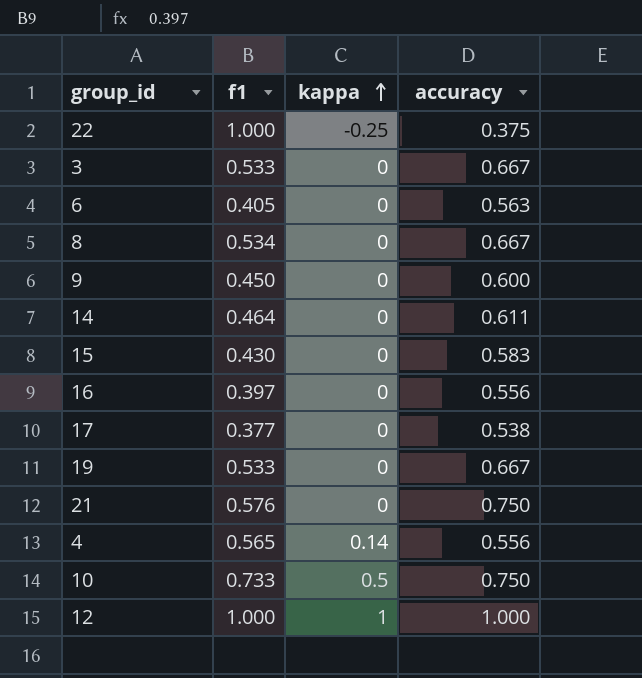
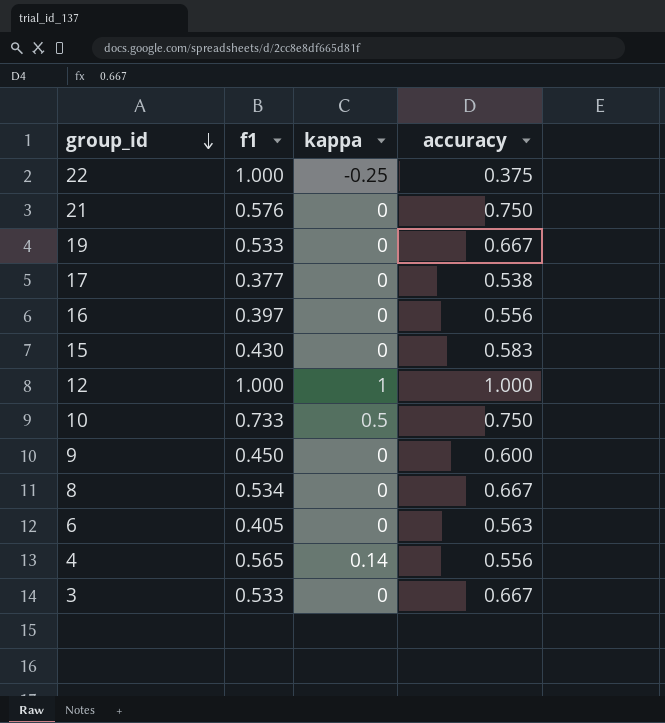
row order: kappa ascending -> group_id descending
row 14: 0.464 | 0 | 0.611 -> none

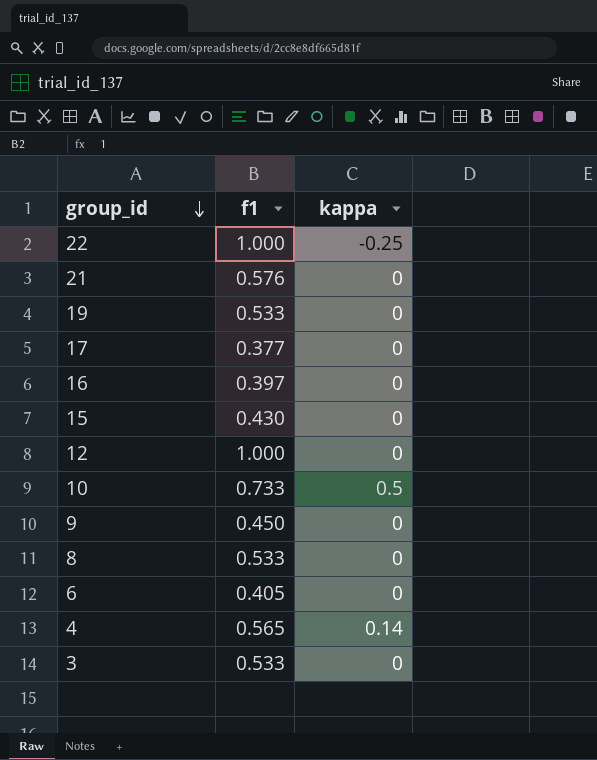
column accuracy | position: 4 -> none
12 | kappa: 1 -> 0
8 | f1: 0.534 -> 0.533

